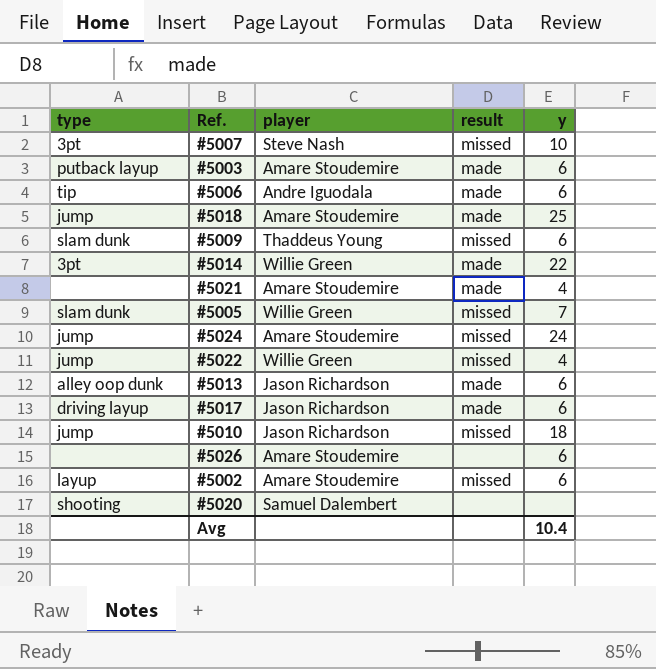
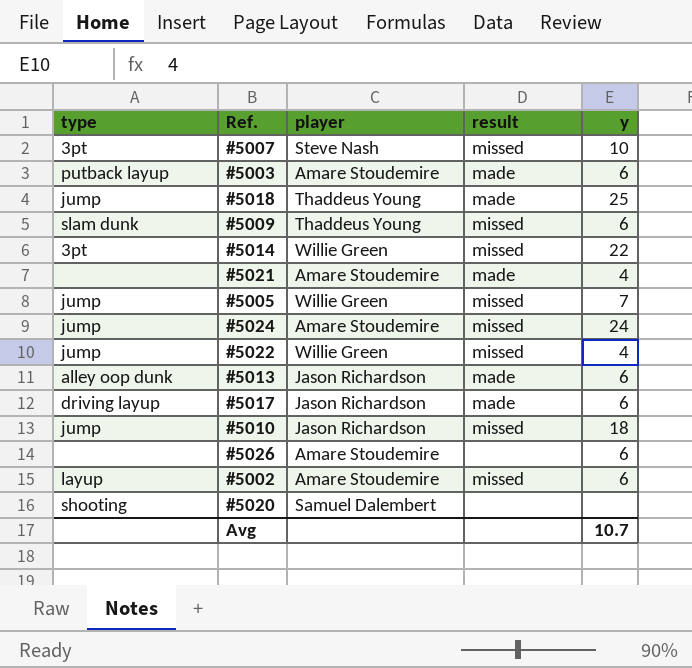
row #5006: tip | Andre Iguodala | made | 6 -> none
#5018 | player: Amare Stoudemire -> Thaddeus Young
#5014 | result: made -> missed
#5005 | type: slam dunk -> jump
Avg | y: 10.4 -> 10.7

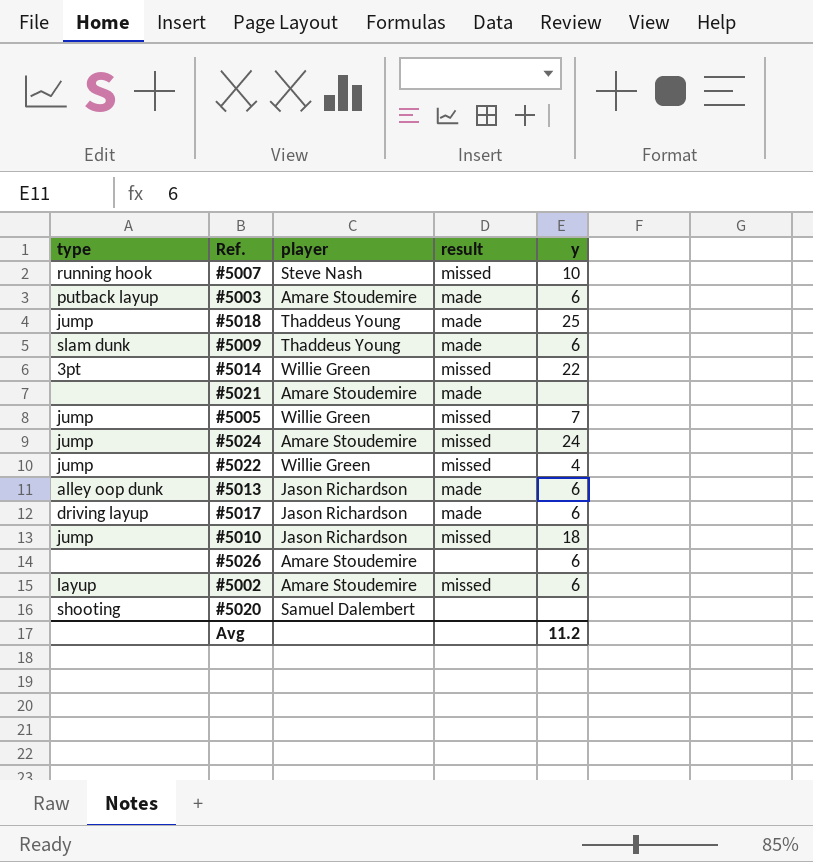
#5007 | type: 3pt -> running hook
#5009 | result: missed -> made
#5021 | y: 4 -> none
Avg | y: 10.7 -> 11.2

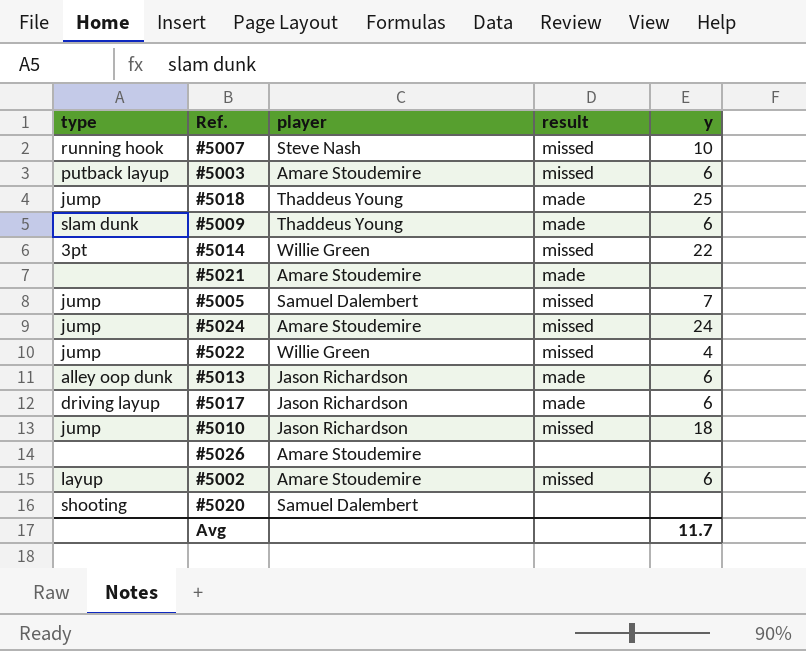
#5003 | result: made -> missed
#5005 | player: Willie Green -> Samuel Dalembert
#5026 | y: 6 -> none
Avg | y: 11.2 -> 11.7

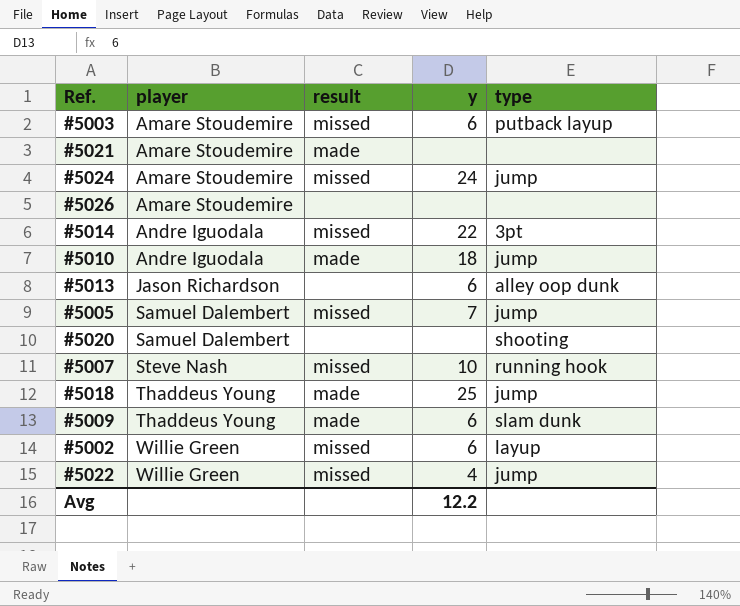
row order: none -> player ascending
column type | position: 1 -> 5
row #5017: driving layup | Jason Richardson | made | 6 -> none
#5014 | player: Willie Green -> Andre Iguodala
#5010 | player: Jason Richardson -> Andre Iguodala
#5010 | result: missed -> made
#5013 | result: made -> none
#5002 | player: Amare Stoudemire -> Willie Green
Avg | y: 11.7 -> 12.2

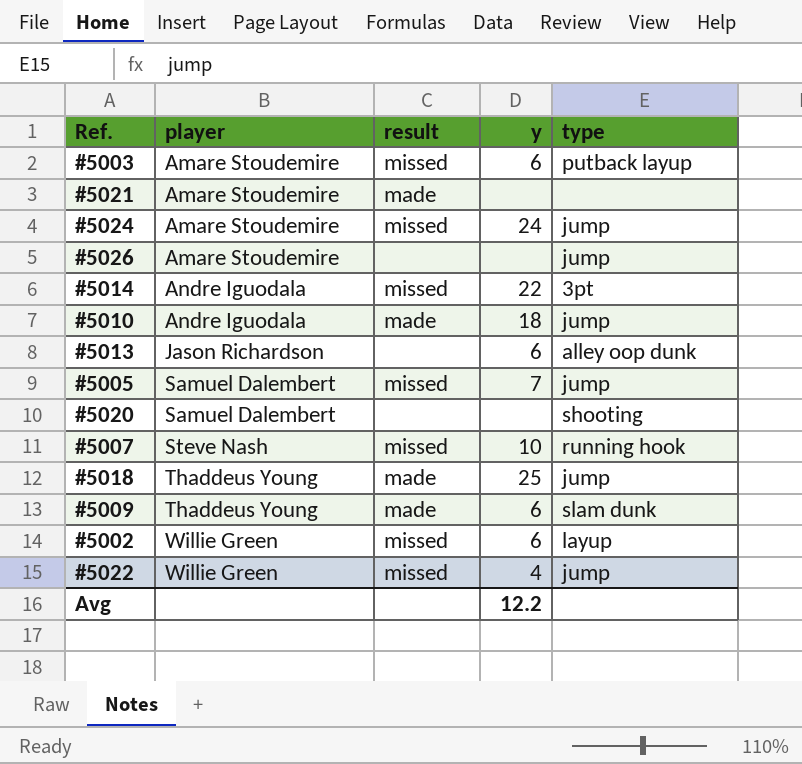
#5026 | type: none -> jump

